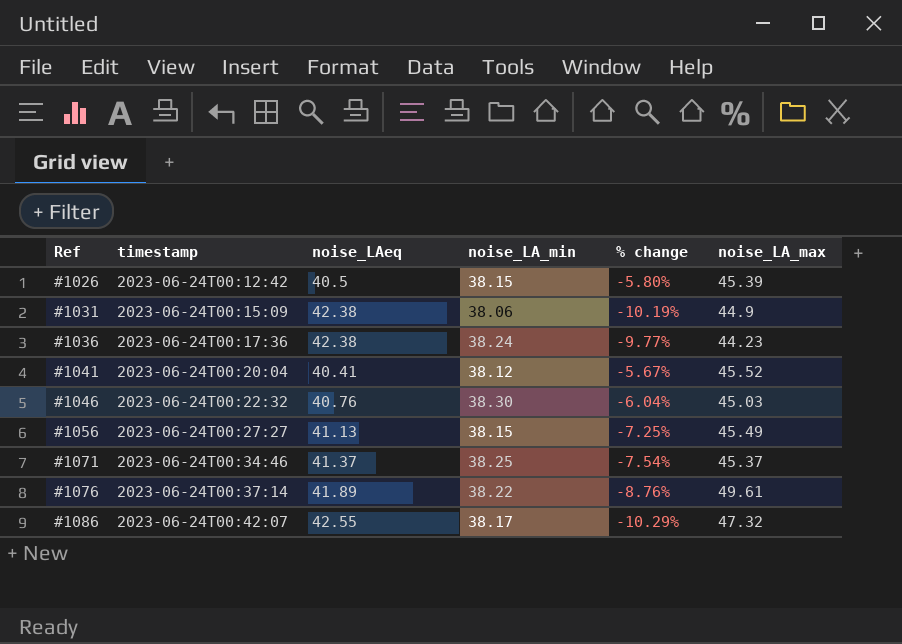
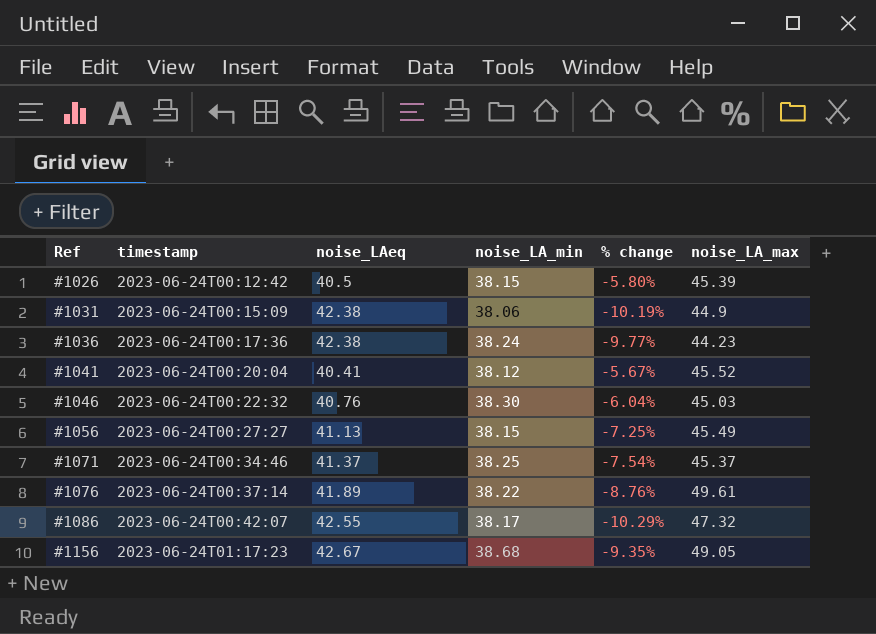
row #1156: none -> 2023-06-24T01:17:23 | 42.67 | 38.68 | -9.35% | 49.05

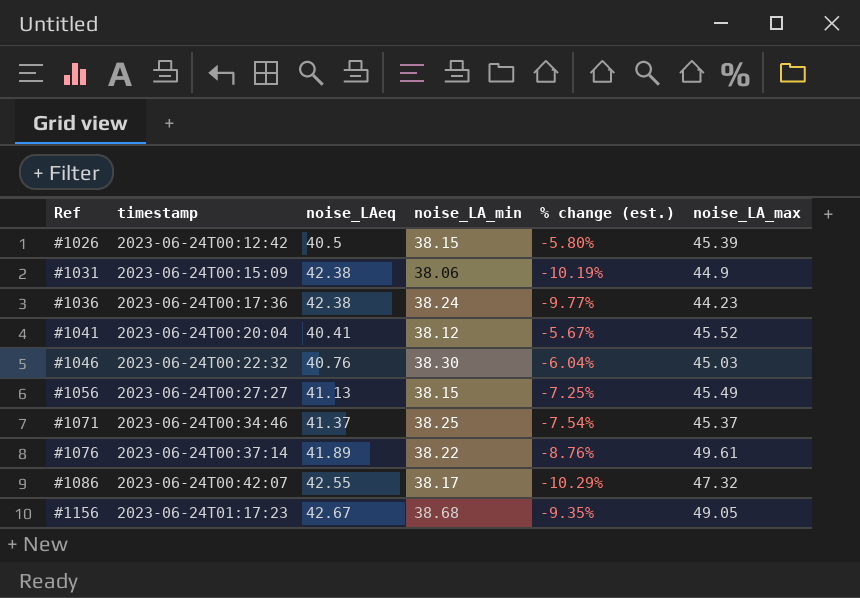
column name: % change -> % change (est.)

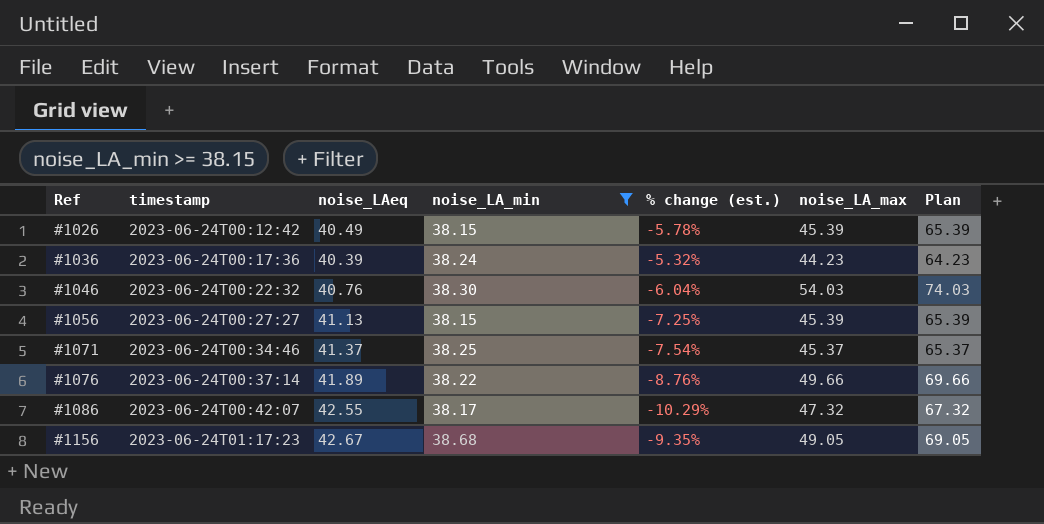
filter: none -> noise_LA_min >= 38.15
column Plan | formula: none -> [noise_LA_max] + 20
#1026 | noise_LAeq: 40.5 -> 40.49
#1026 | % change (est.): -5.80% -> -5.78%
#1036 | noise_LAeq: 42.38 -> 40.39
#1036 | % change (est.): -9.77% -> -5.32%
#1046 | noise_LA_max: 45.03 -> 54.03
#1056 | noise_LA_max: 45.49 -> 45.39
#1076 | noise_LA_max: 49.61 -> 49.66

